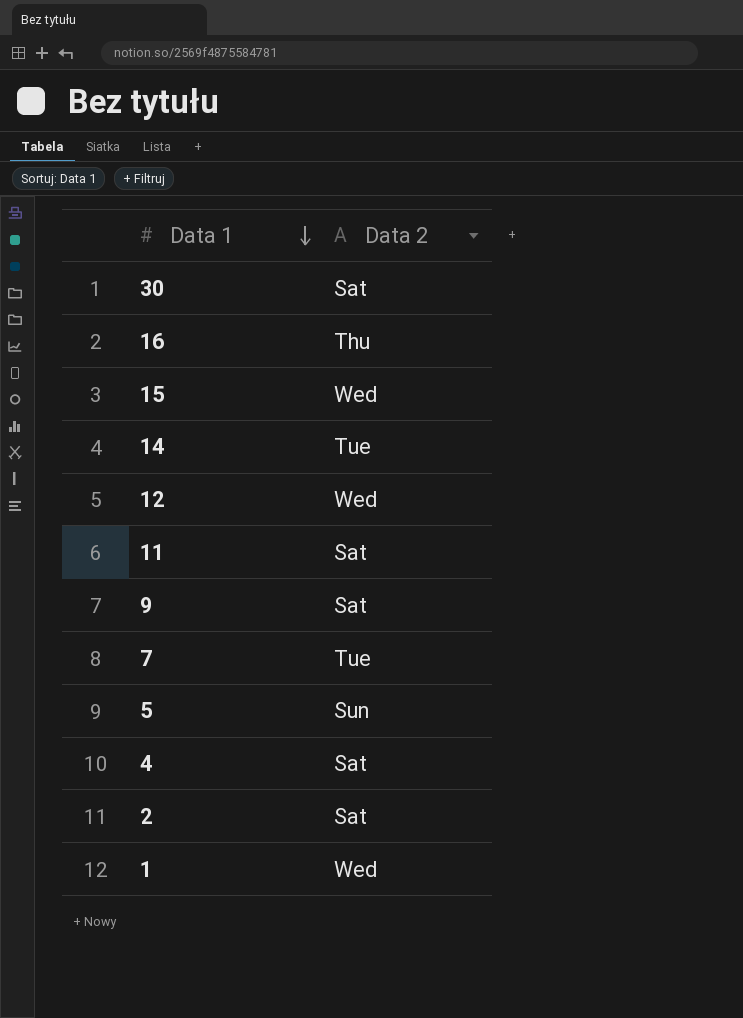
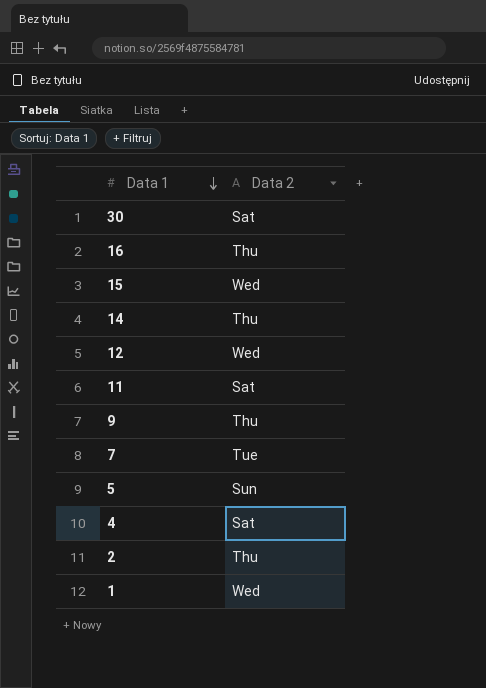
14 | Data 2: Tue -> Thu
9 | Data 2: Sat -> Thu
2 | Data 2: Sat -> Thu

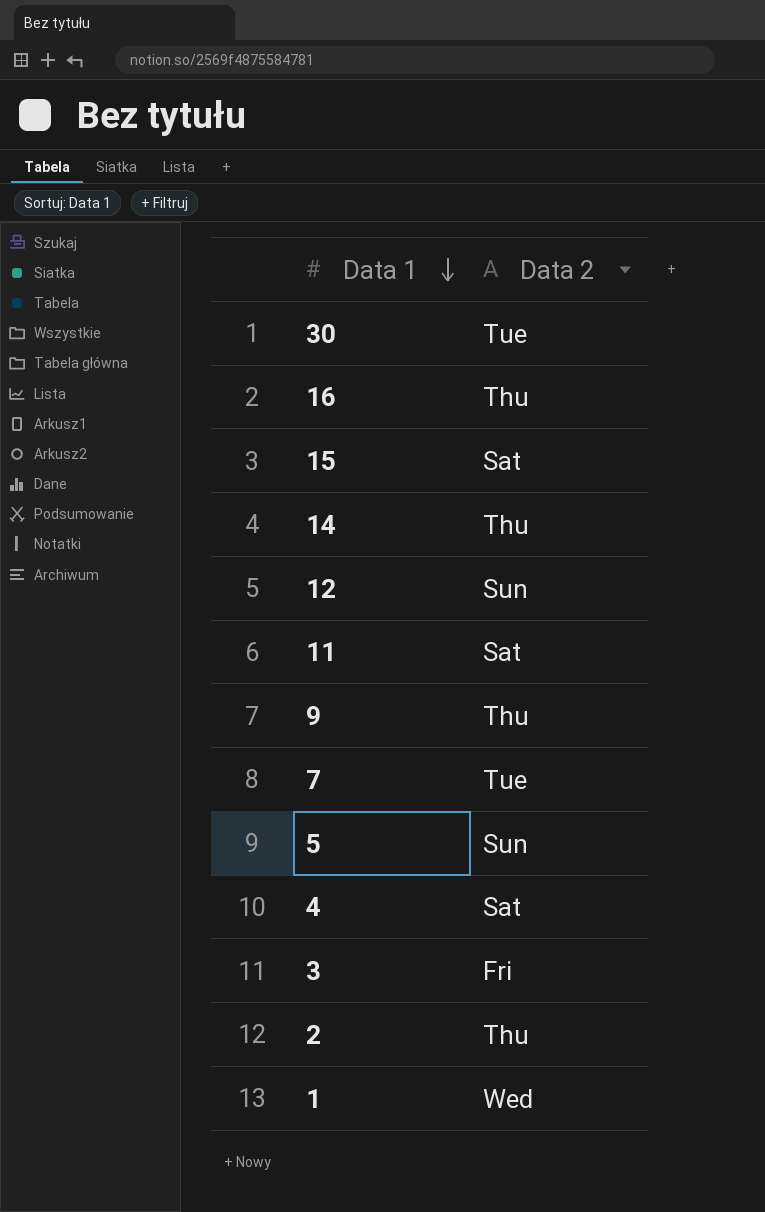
30 | Data 2: Sat -> Tue
15 | Data 2: Wed -> Sat
12 | Data 2: Wed -> Sun
row 3: none -> Fri

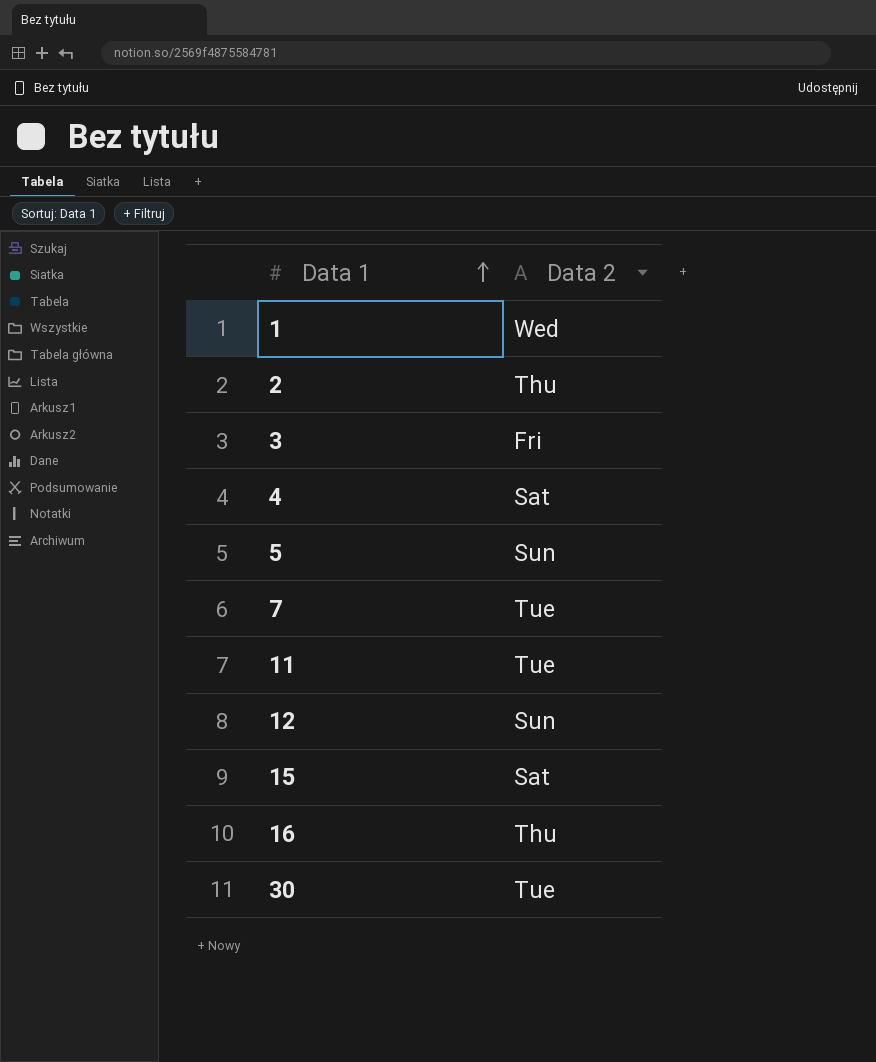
row order: Data 1 descending -> Data 1 ascending
row 14: Thu -> none
row 9: Thu -> none
11 | Data 2: Sat -> Tue

